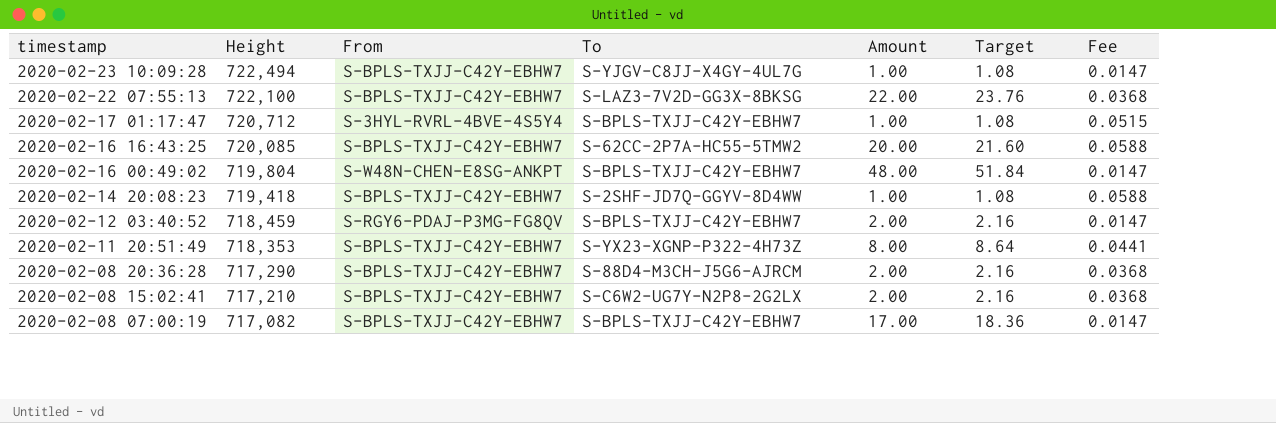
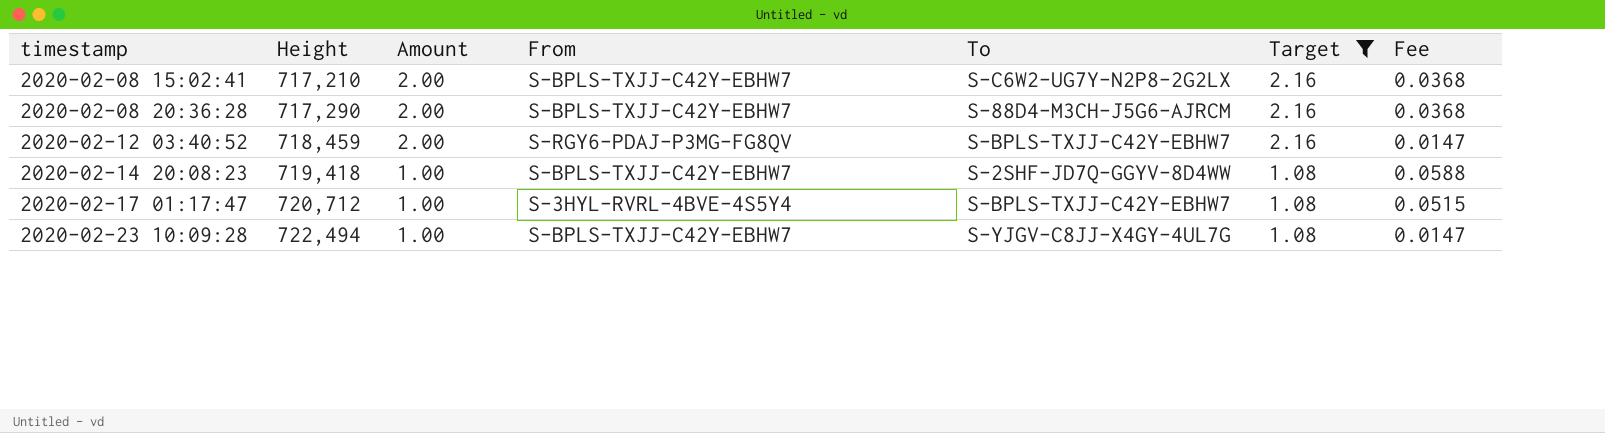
filter: none -> Target <= 2.16
row order: timestamp descending -> timestamp ascending
column Amount | position: 5 -> 3

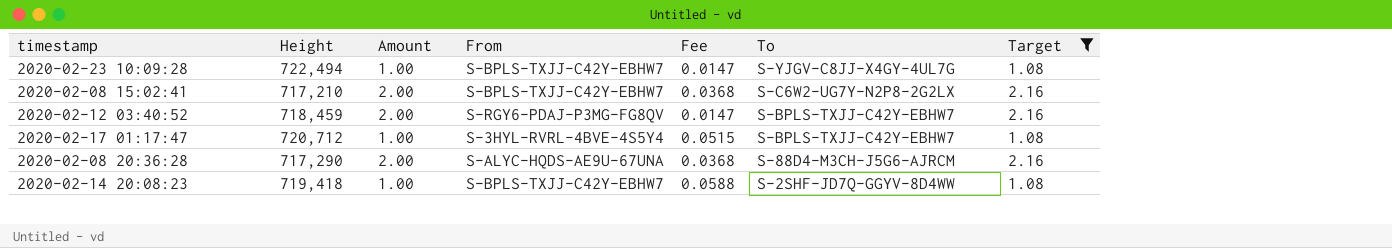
row order: timestamp ascending -> To descending
column Fee | position: 7 -> 5
2020-02-08 20:36:28 | From: S-BPLS-TXJJ-C42Y-EBHW7 -> S-ALYC-HQDS-AE9U-67UNA

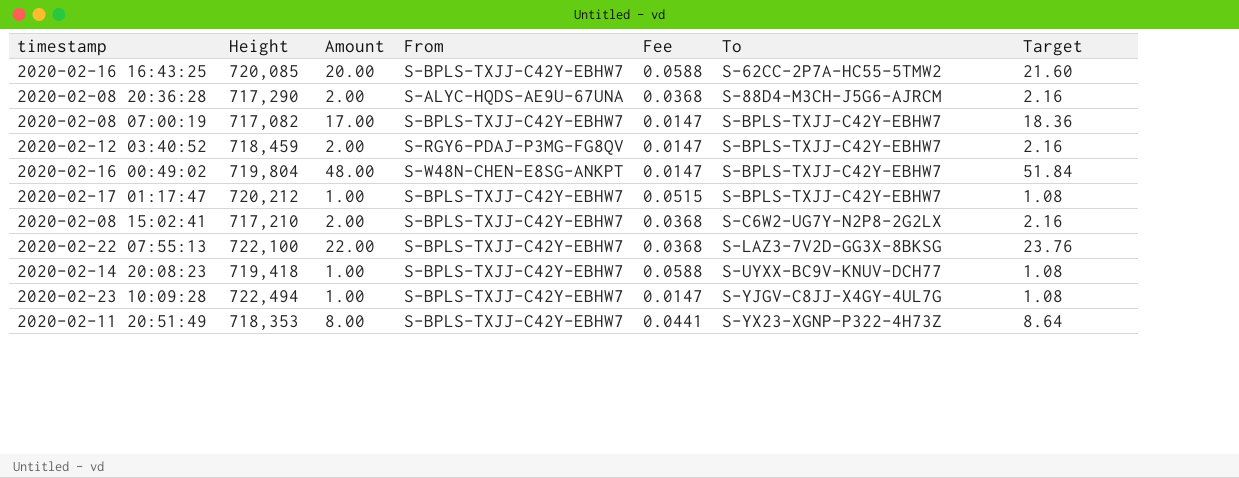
filter: Target <= 2.16 -> none
row order: To descending -> To ascending
2020-02-17 01:17:47 | Height: 720,712 -> 720,212
2020-02-17 01:17:47 | From: S-3HYL-RVRL-4BVE-4S5Y4 -> S-BPLS-TXJJ-C42Y-EBHW7
2020-02-14 20:08:23 | To: S-2SHF-JD7Q-GGYV-8D4WW -> S-UYXX-BC9V-KNUV-DCH77

